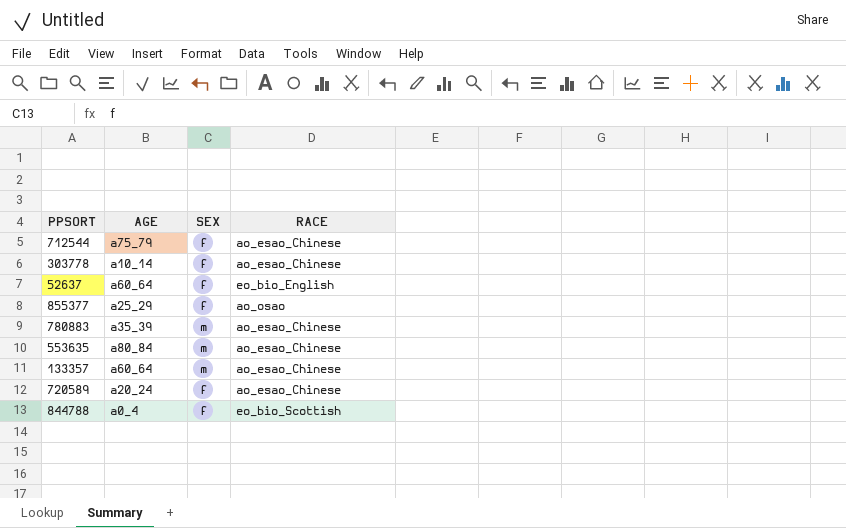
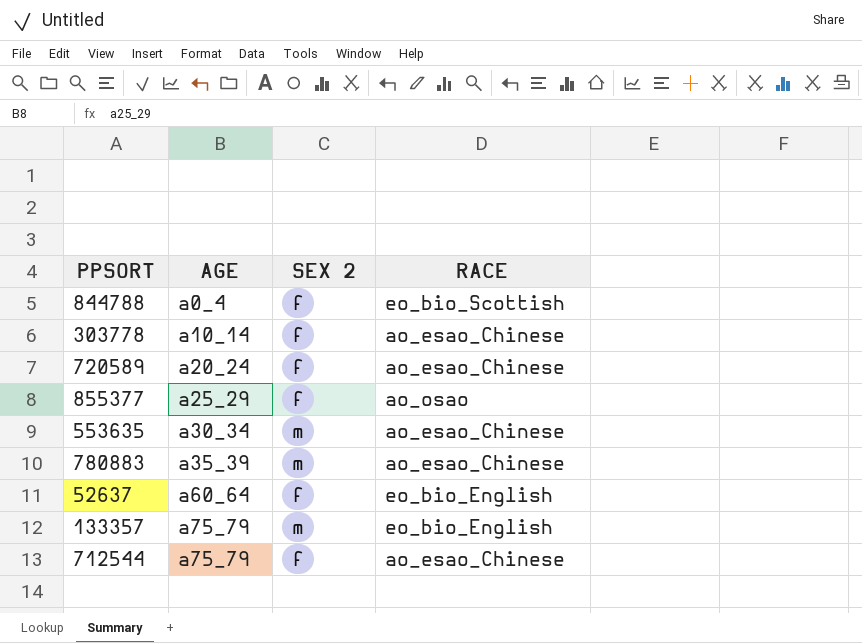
row order: none -> AGE ascending
column name: SEX -> SEX 2
553635 | AGE: a80_84 -> a30_34
133357 | AGE: a60_64 -> a75_79
133357 | RACE: ao_esao_Chinese -> eo_bio_English

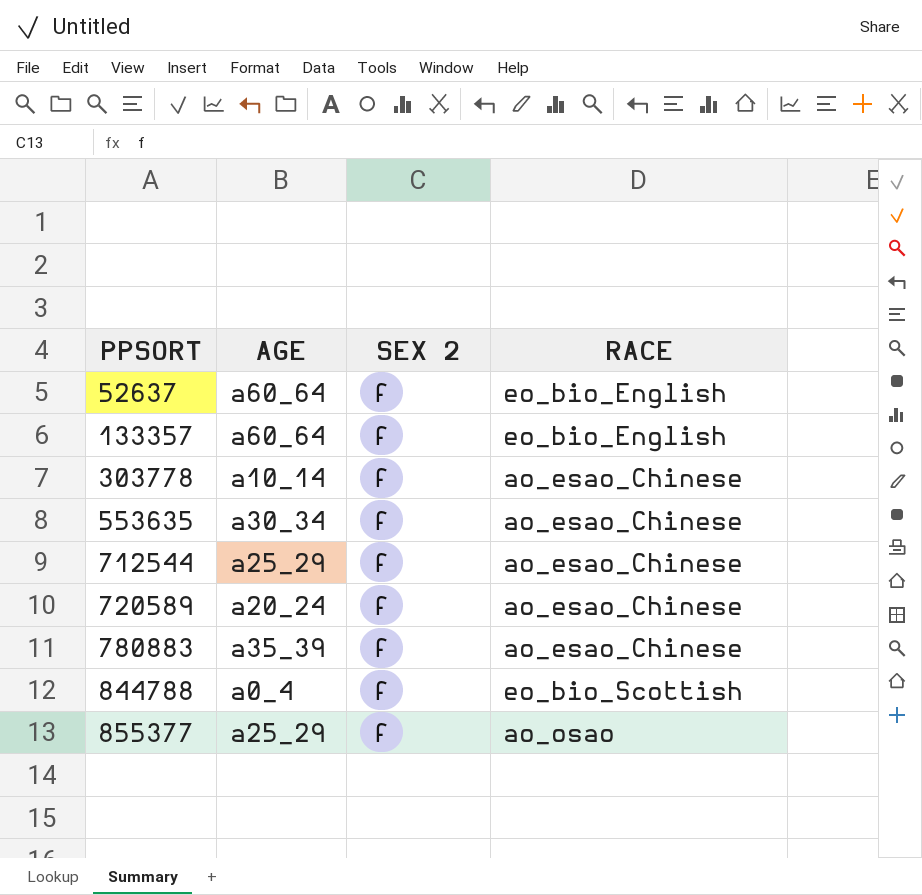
row order: AGE ascending -> PPSORT ascending
133357 | AGE: a75_79 -> a60_64
133357 | SEX 2: m -> f
553635 | SEX 2: m -> f
712544 | AGE: a75_79 -> a25_29
780883 | SEX 2: m -> f

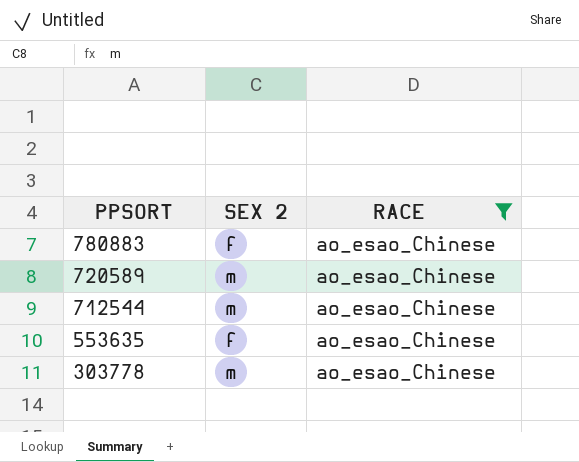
filter: none -> RACE = ao_esao_Chinese
row order: PPSORT ascending -> PPSORT descending
column AGE | position: 2 -> none
720589 | SEX 2: f -> m
712544 | SEX 2: f -> m
303778 | SEX 2: f -> m

